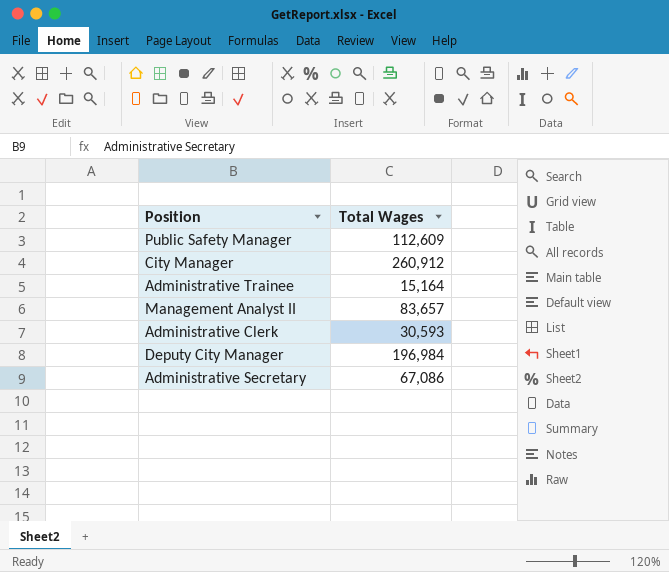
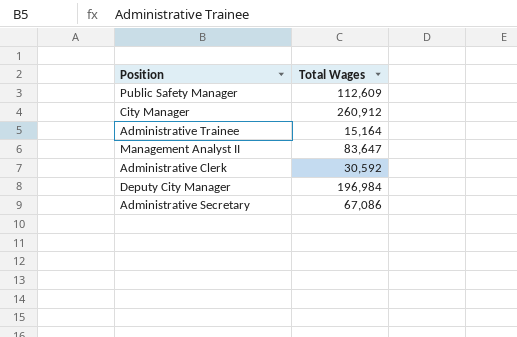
Management Analyst II | Total Wages: 83,657 -> 83,647
Administrative Clerk | Total Wages: 30,593 -> 30,592

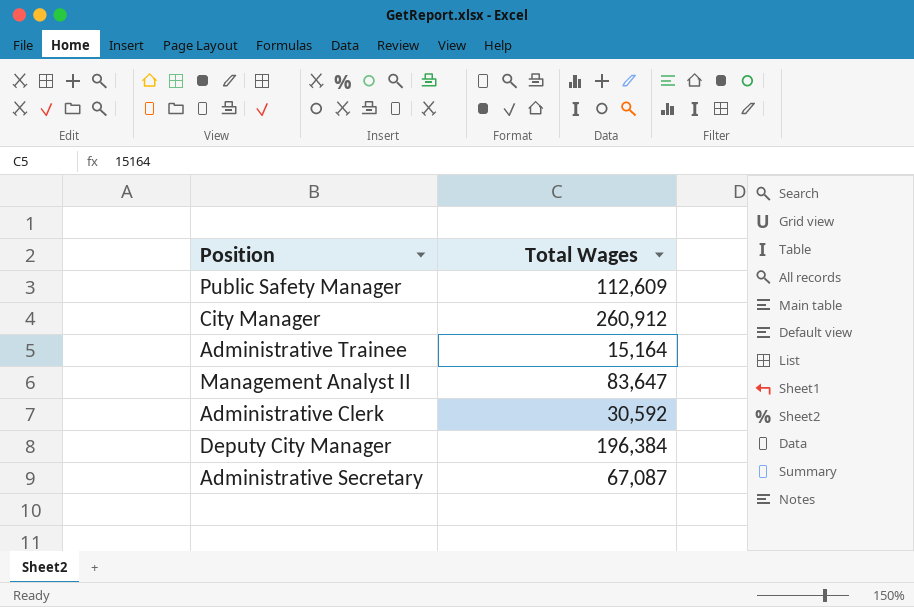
Deputy City Manager | Total Wages: 196,984 -> 196,384
Administrative Secretary | Total Wages: 67,086 -> 67,087

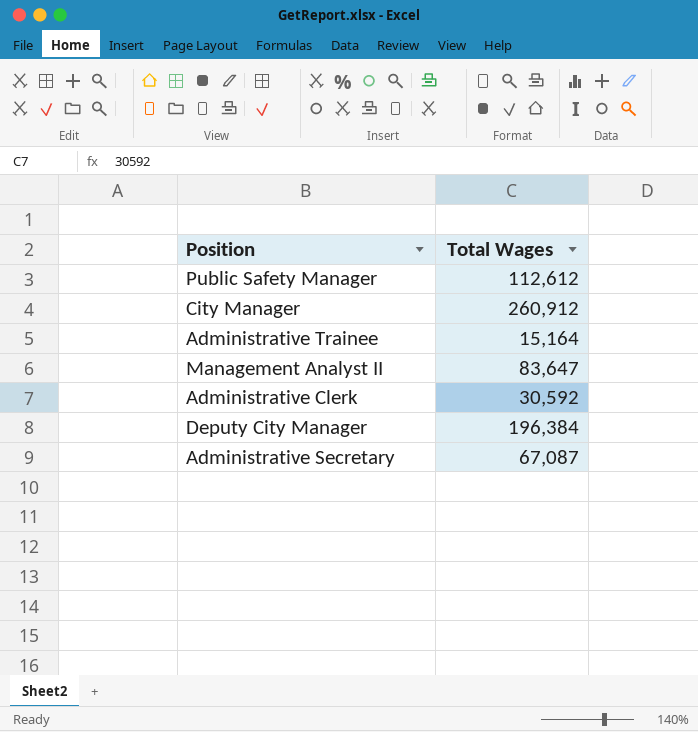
Public Safety Manager | Total Wages: 112,609 -> 112,612

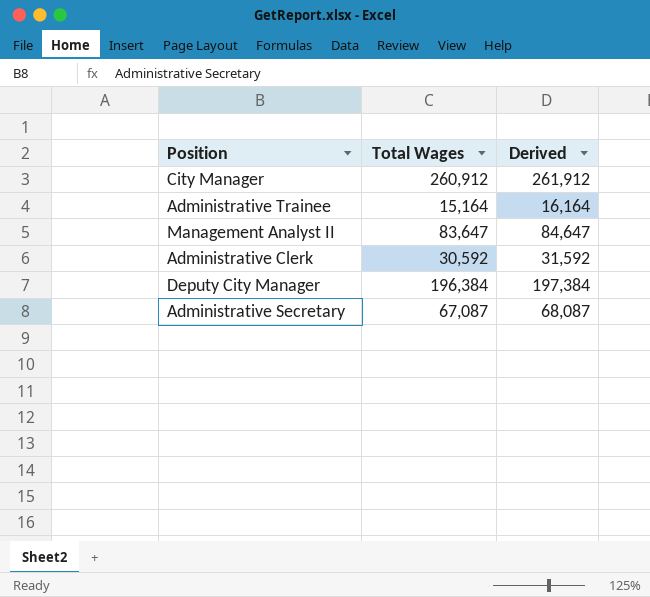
column Derived | formula: none -> [Total Wages] + 1000
row Public Safety Manager: 112,612 -> none

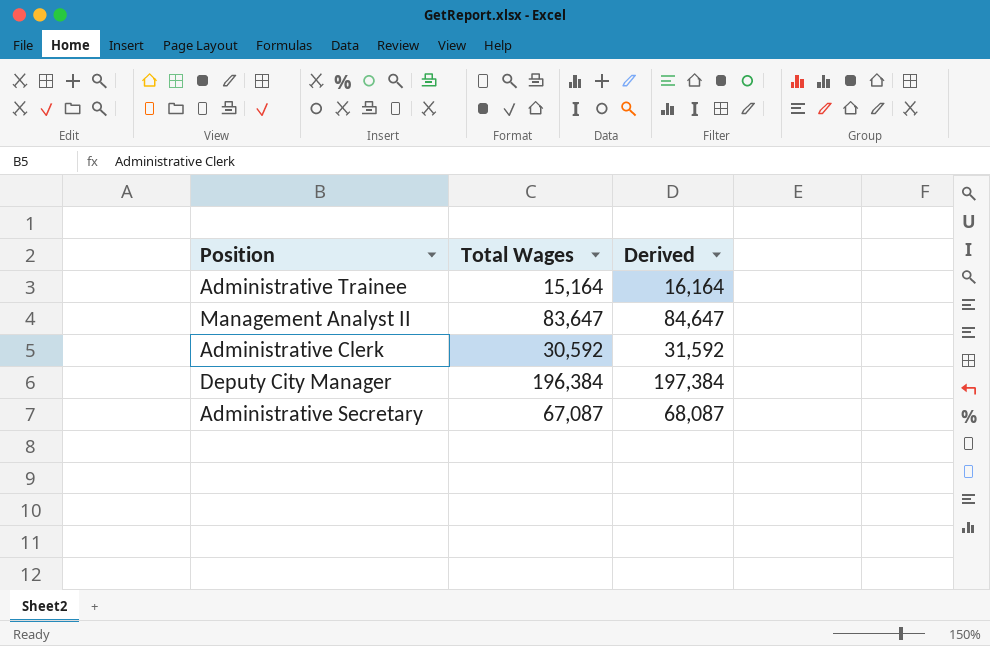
row City Manager: 260,912 | 261,912 -> none

